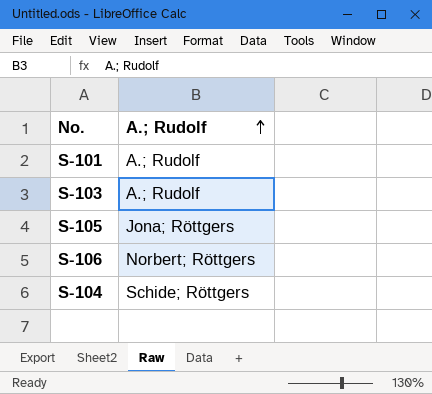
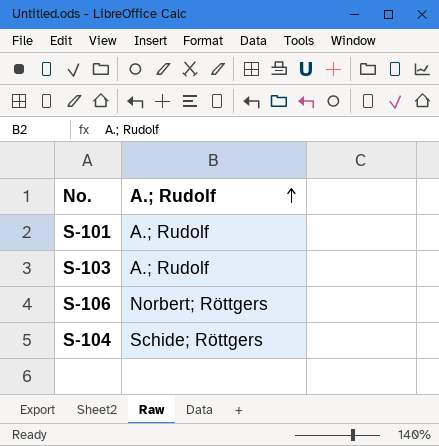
row S-105: Jona; Röttgers -> none

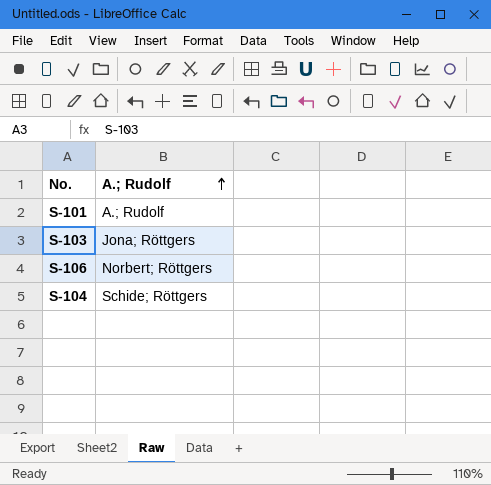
S-103 | A.; Rudolf: A.; Rudolf -> Jona; Röttgers

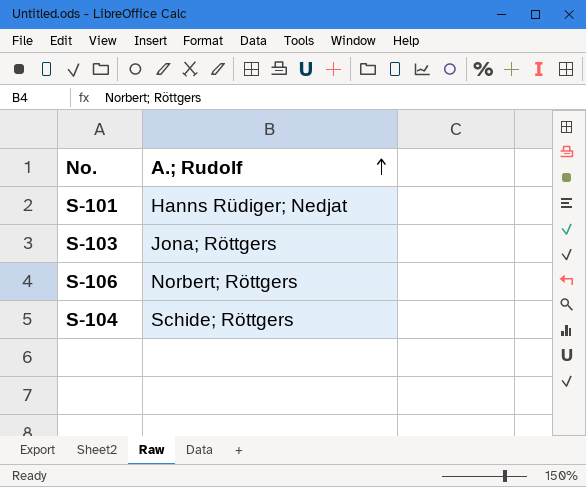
S-101 | A.; Rudolf: A.; Rudolf -> Hanns Rüdiger; Nedjat

